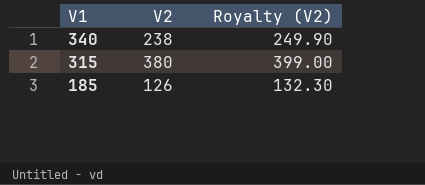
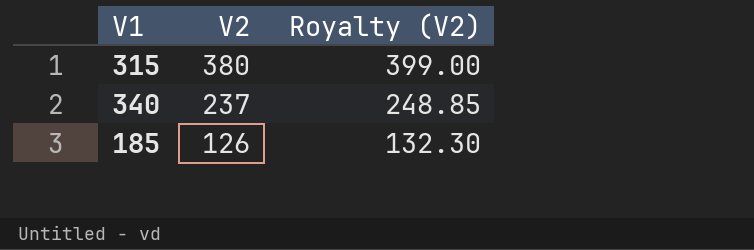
row order: V1 descending -> V2 descending
340 | V2: 238 -> 237
340 | Royalty (V2): 249.90 -> 248.85

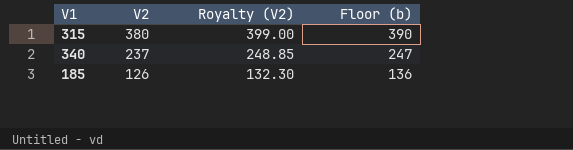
column Floor (b) | formula: none -> [V2] + 10

